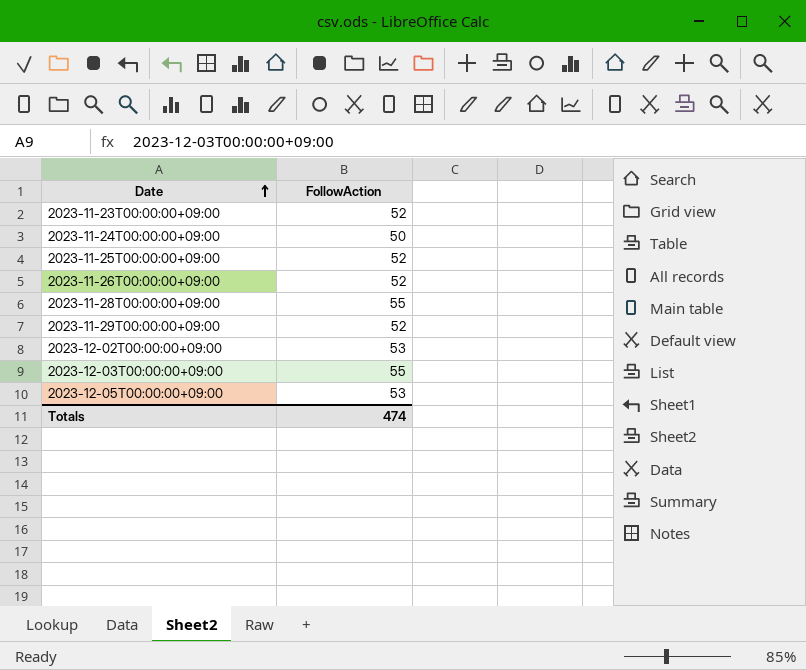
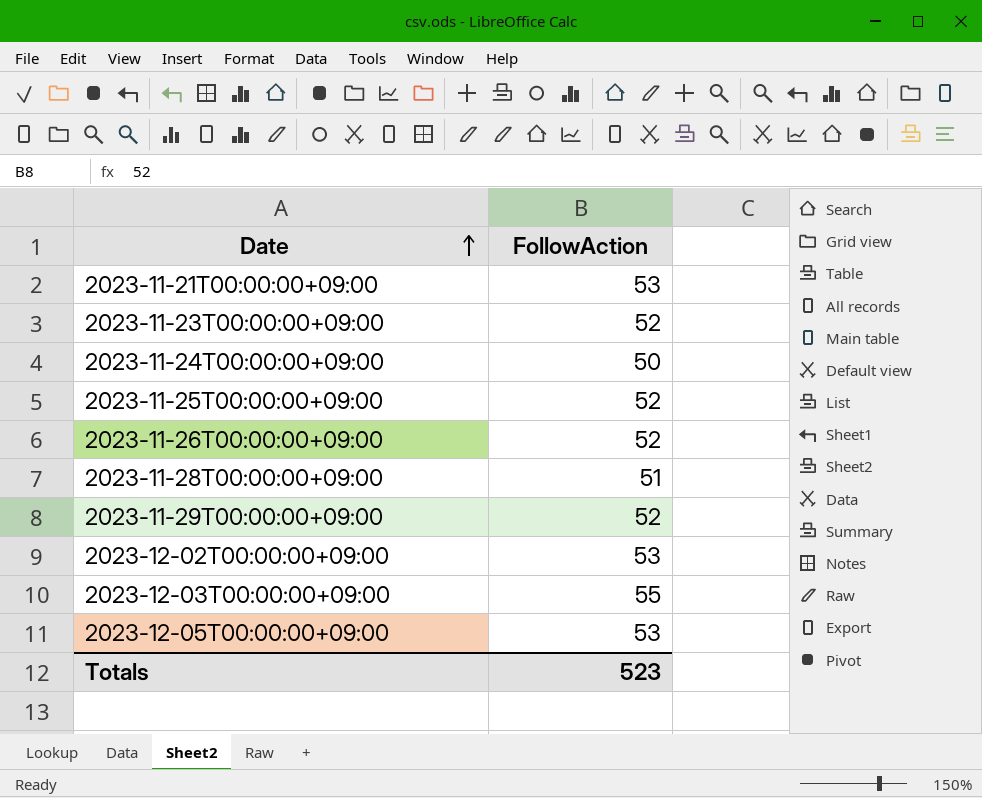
row 2023-11-21T00:00:00+09:00: none -> 53
2023-11-28T00:00:00+09:00 | FollowAction: 55 -> 51
Totals | FollowAction: 474 -> 523

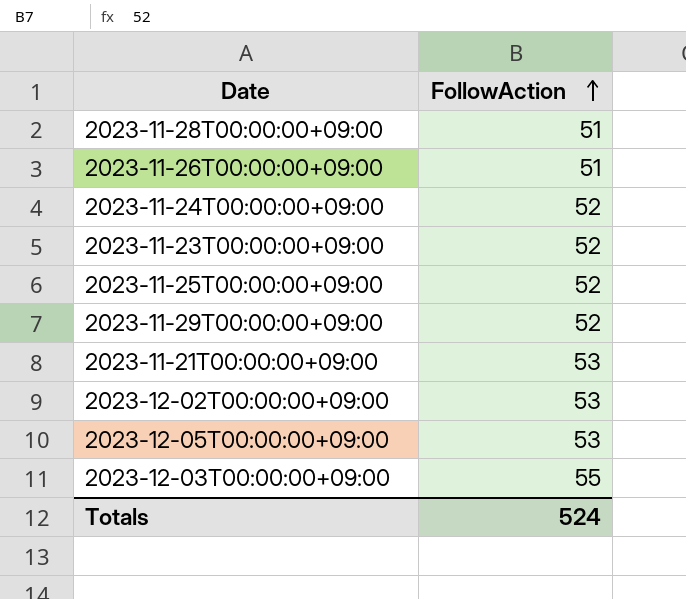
row order: Date ascending -> FollowAction ascending
2023-11-26T00:00:00+09:00 | FollowAction: 52 -> 51
2023-11-24T00:00:00+09:00 | FollowAction: 50 -> 52
Totals | FollowAction: 523 -> 524

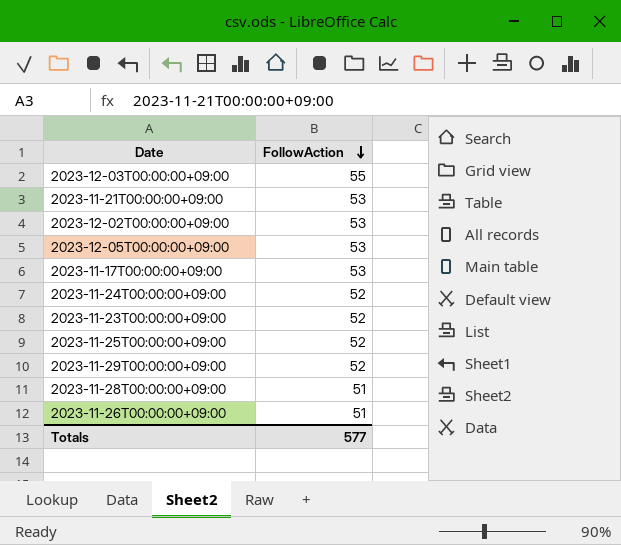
row order: FollowAction ascending -> FollowAction descending
row 2023-11-17T00:00:00+09:00: none -> 53
Totals | FollowAction: 524 -> 577

